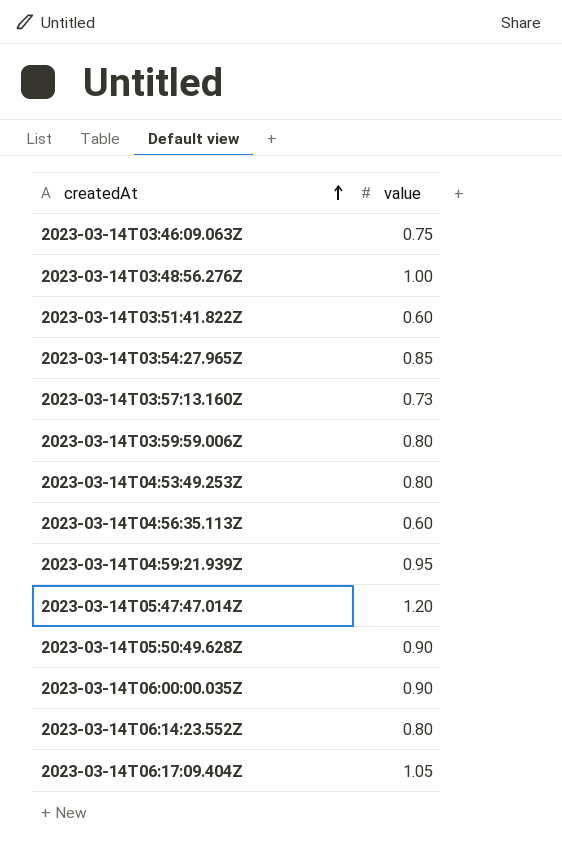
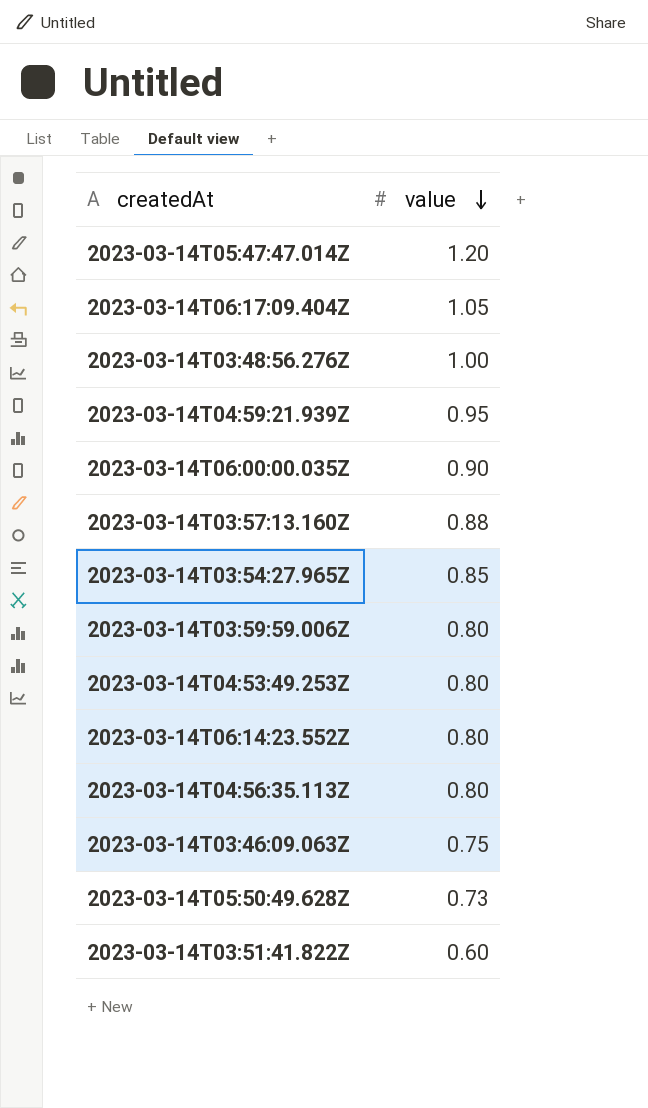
row order: createdAt ascending -> value descending
2023-03-14T03:57:13.160Z | value: 0.73 -> 0.88
2023-03-14T04:56:35.113Z | value: 0.60 -> 0.80
2023-03-14T05:50:49.628Z | value: 0.90 -> 0.73

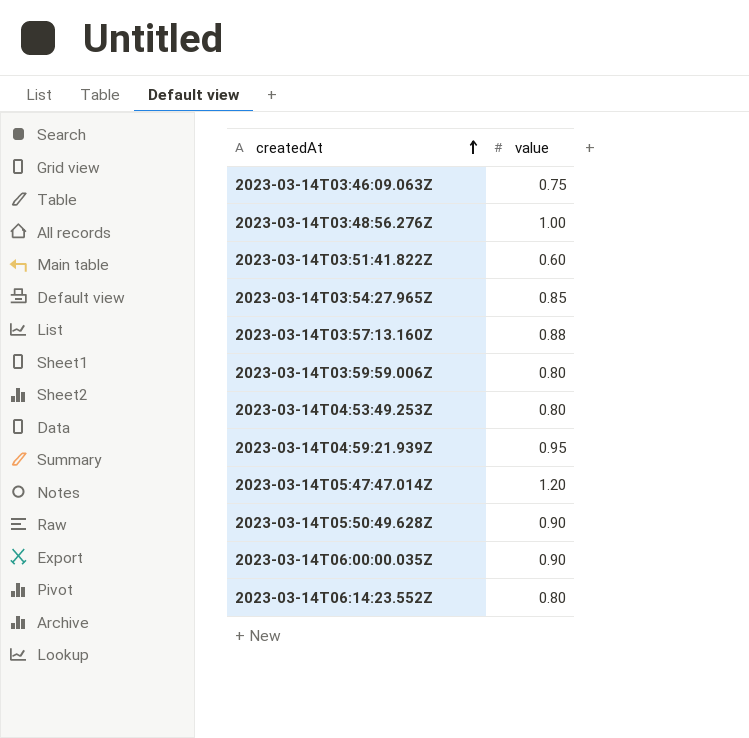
row order: value descending -> createdAt ascending
row 2023-03-14T06:17:09.404Z: 1.05 -> none
row 2023-03-14T04:56:35.113Z: 0.80 -> none
2023-03-14T05:50:49.628Z | value: 0.73 -> 0.90

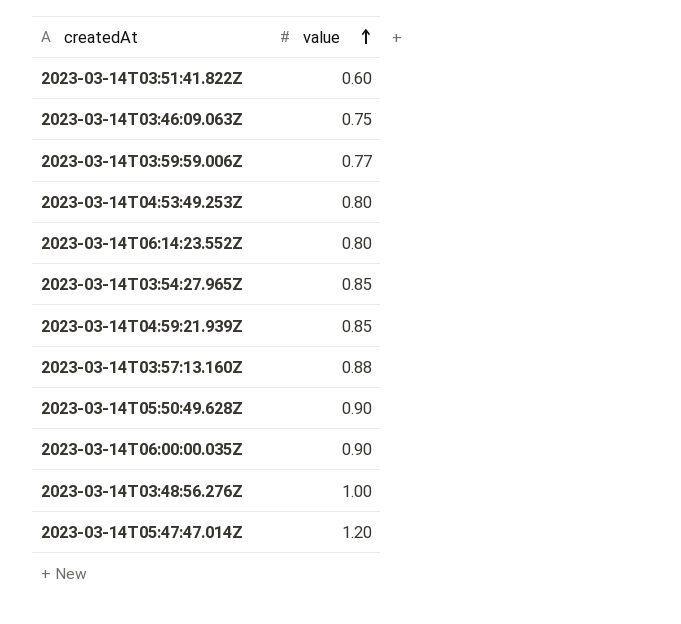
row order: createdAt ascending -> value ascending
2023-03-14T03:59:59.006Z | value: 0.80 -> 0.77
2023-03-14T04:59:21.939Z | value: 0.95 -> 0.85

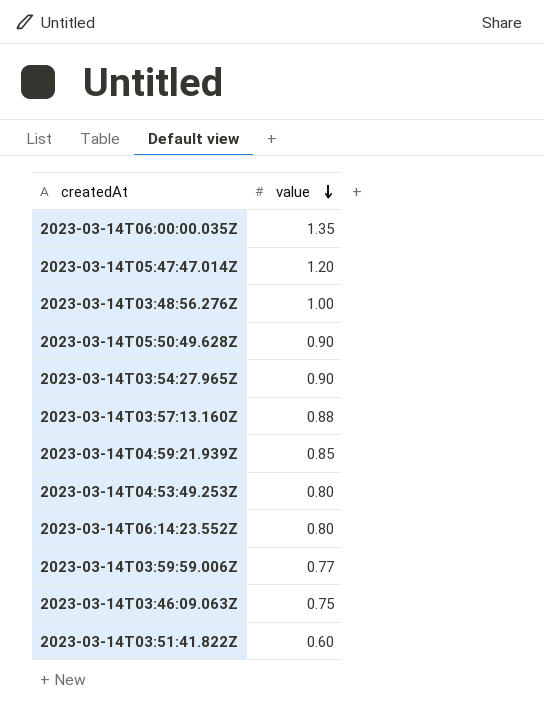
row order: value ascending -> value descending
2023-03-14T06:00:00.035Z | value: 0.90 -> 1.35
2023-03-14T03:54:27.965Z | value: 0.85 -> 0.90

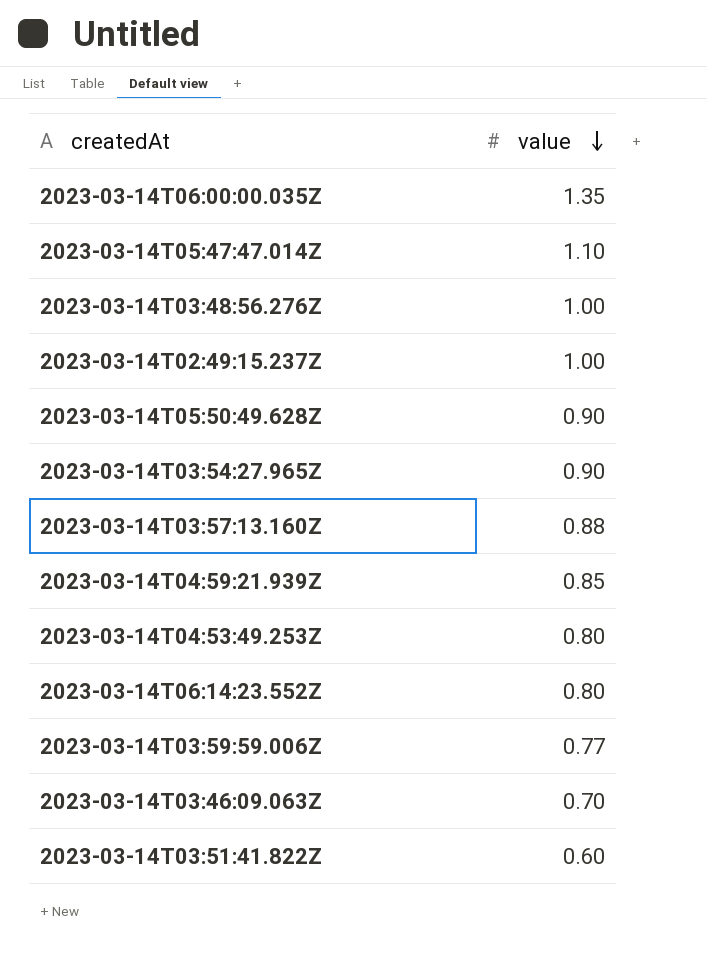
2023-03-14T05:47:47.014Z | value: 1.20 -> 1.10
row 2023-03-14T02:49:15.237Z: none -> 1.00
2023-03-14T03:46:09.063Z | value: 0.75 -> 0.70

